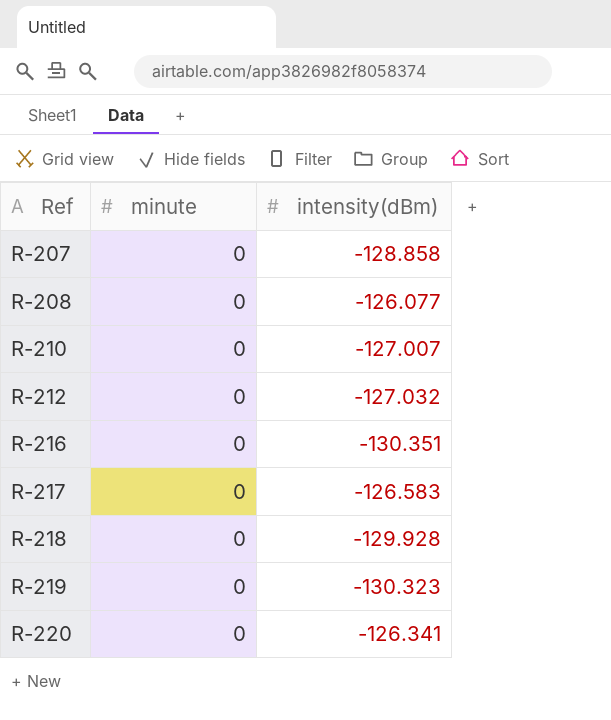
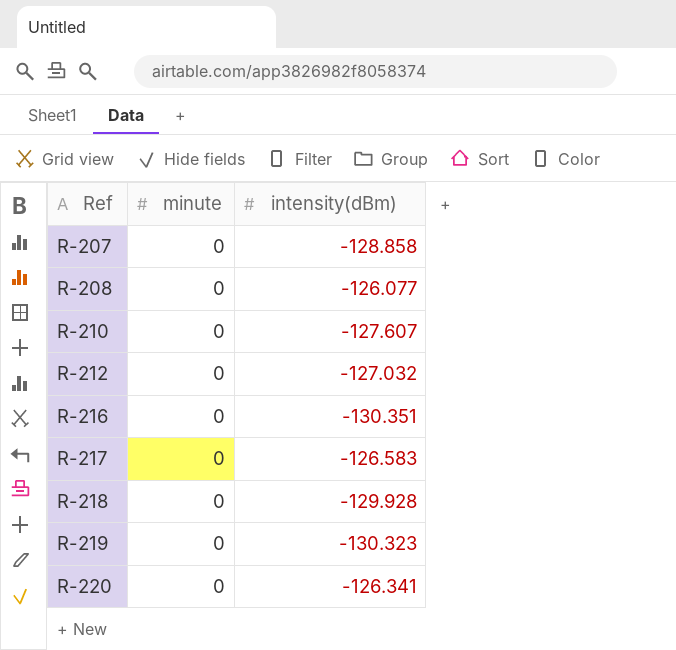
R-210 | intensity(dBm): -127.007 -> -127.607

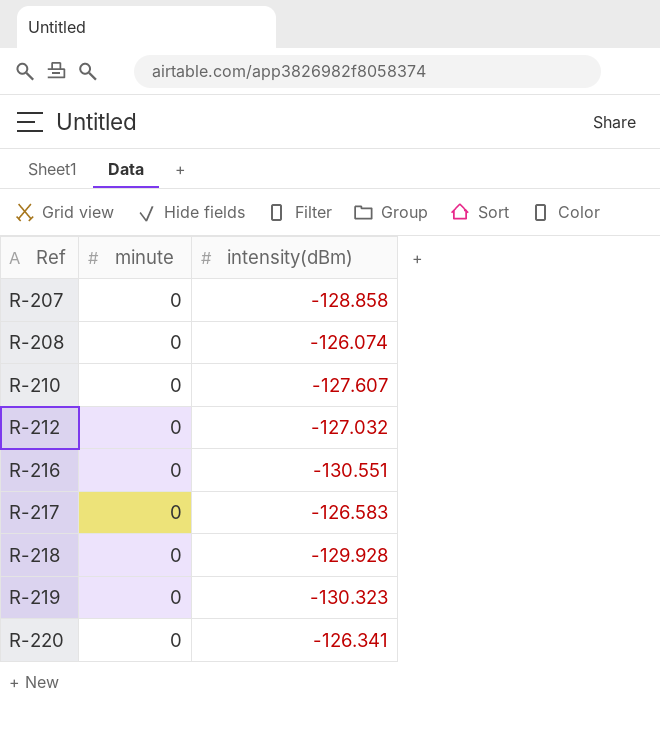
R-208 | intensity(dBm): -126.077 -> -126.074
R-216 | intensity(dBm): -130.351 -> -130.551

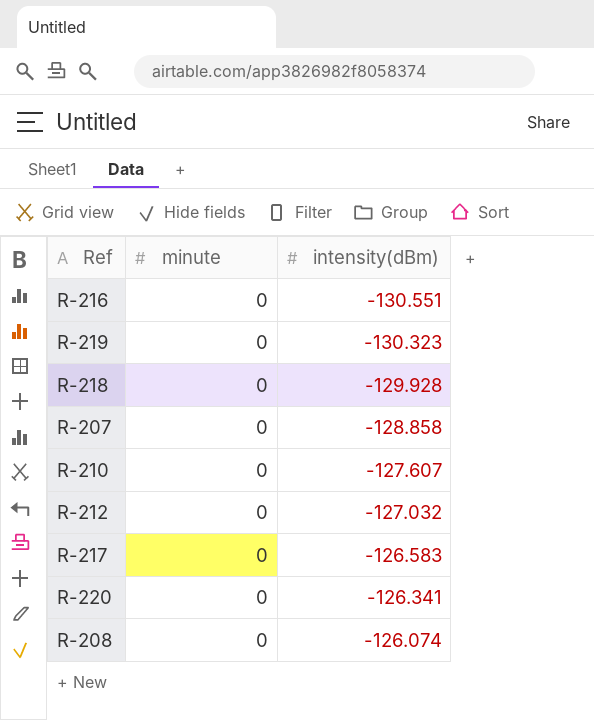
row order: Ref ascending -> intensity(dBm) ascending

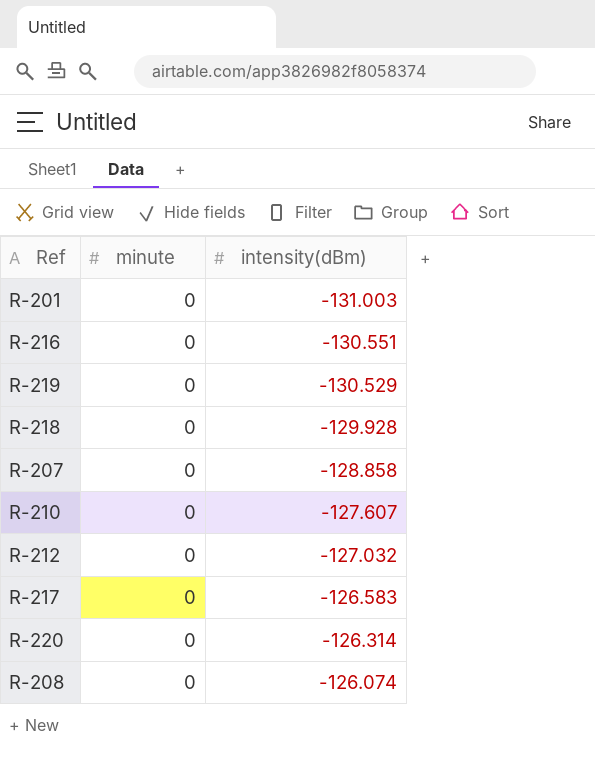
row R-201: none -> 0 | -131.003
R-219 | intensity(dBm): -130.323 -> -130.529
R-220 | intensity(dBm): -126.341 -> -126.314

